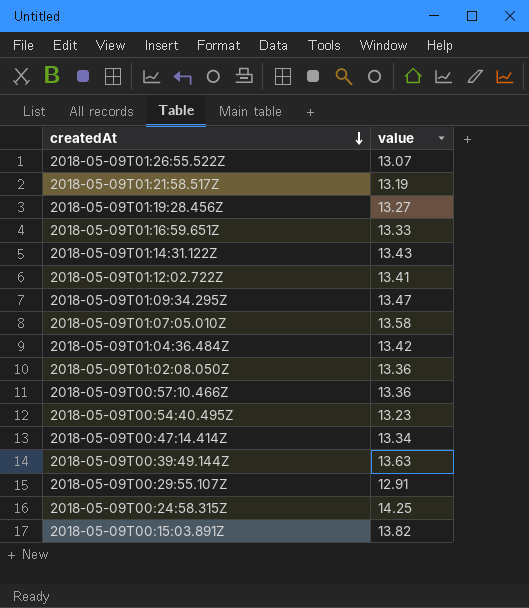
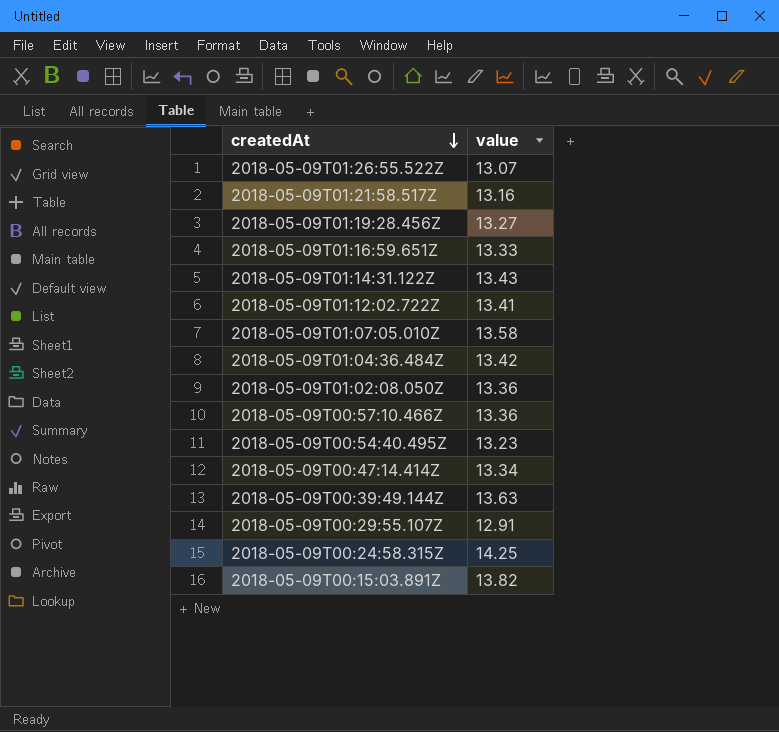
row 2018-05-09T01:09:34.295Z: 13.47 -> none
2018-05-09T01:21:58.517Z | value: 13.19 -> 13.16

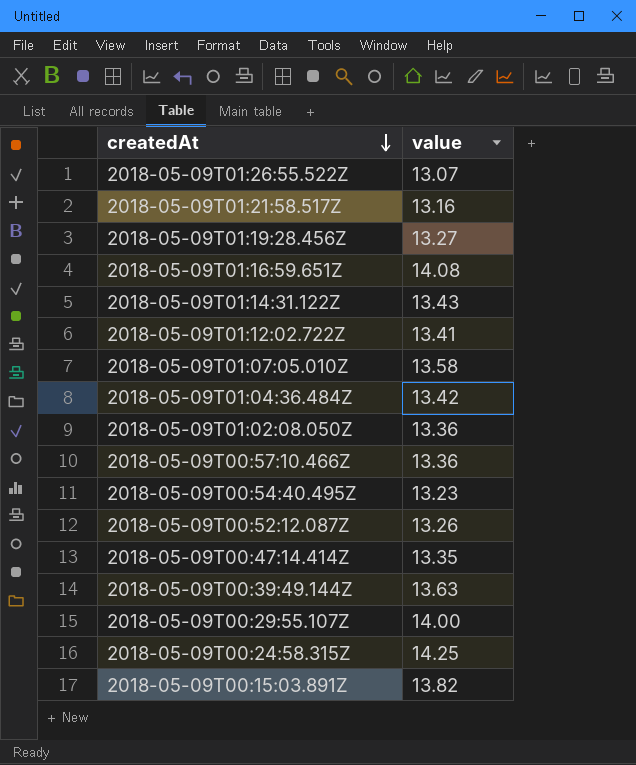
2018-05-09T01:16:59.651Z | value: 13.33 -> 14.08
row 2018-05-09T00:52:12.087Z: none -> 13.26
2018-05-09T00:47:14.414Z | value: 13.34 -> 13.35
2018-05-09T00:29:55.107Z | value: 12.91 -> 14.00

